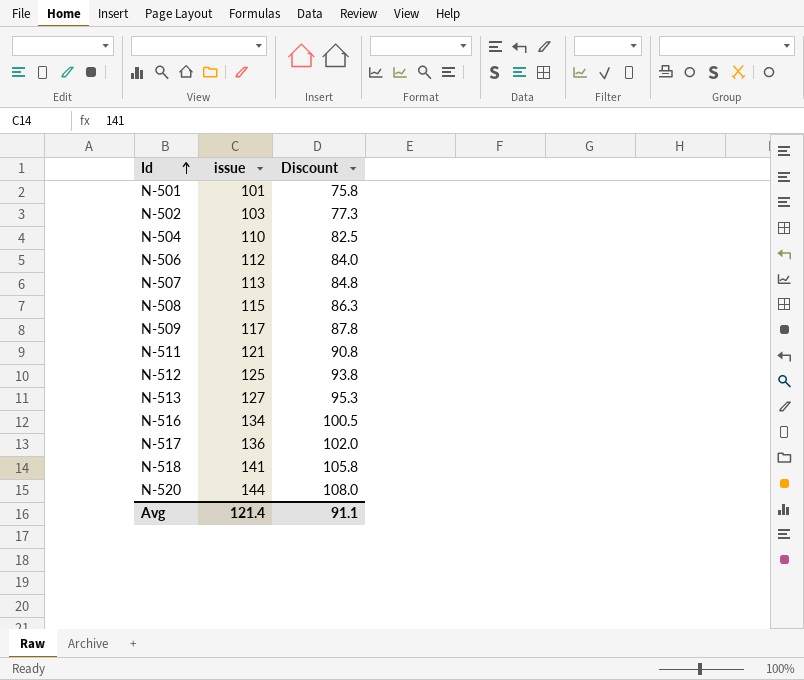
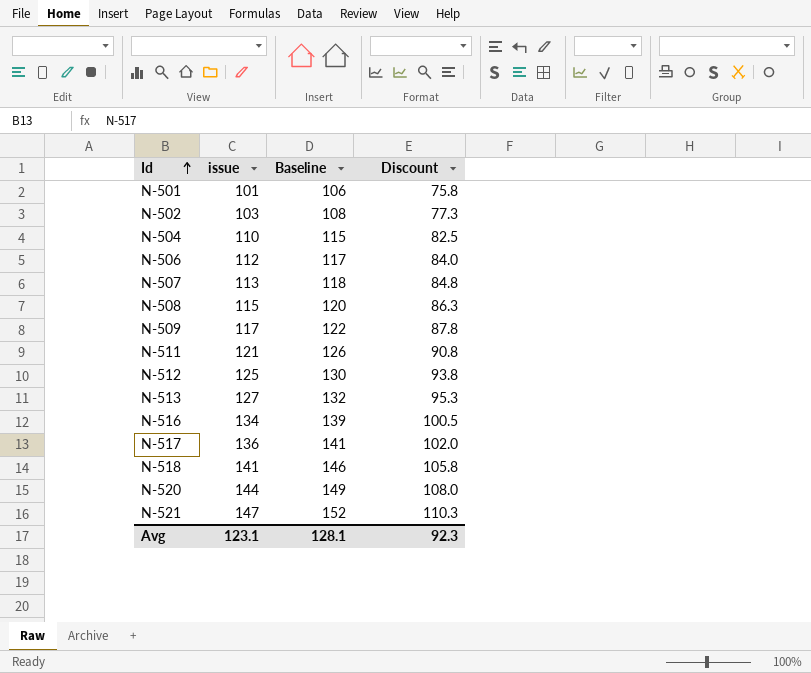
column Baseline | formula: none -> [issue] + 5
row N-521: none -> 147 | 152 | 110.3
Avg | issue: 121.4 -> 123.1
Avg | Discount: 91.1 -> 92.3

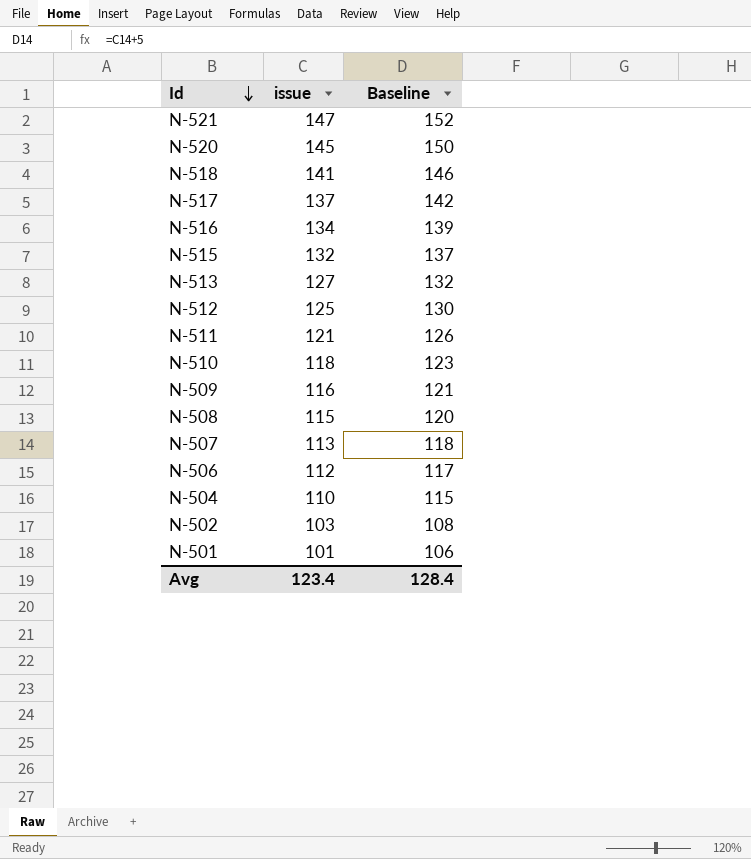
row order: Id ascending -> Id descending
column Discount | formula: [issue] * 0.75 -> none
N-520 | issue: 144 -> 145
N-520 | Baseline: 149 -> 150
N-517 | issue: 136 -> 137
N-517 | Baseline: 141 -> 142
row N-515: none -> 132 | 137
row N-510: none -> 118 | 123
N-509 | issue: 117 -> 116
N-509 | Baseline: 122 -> 121
Avg | issue: 123.1 -> 123.4
Avg | Baseline: 128.1 -> 128.4

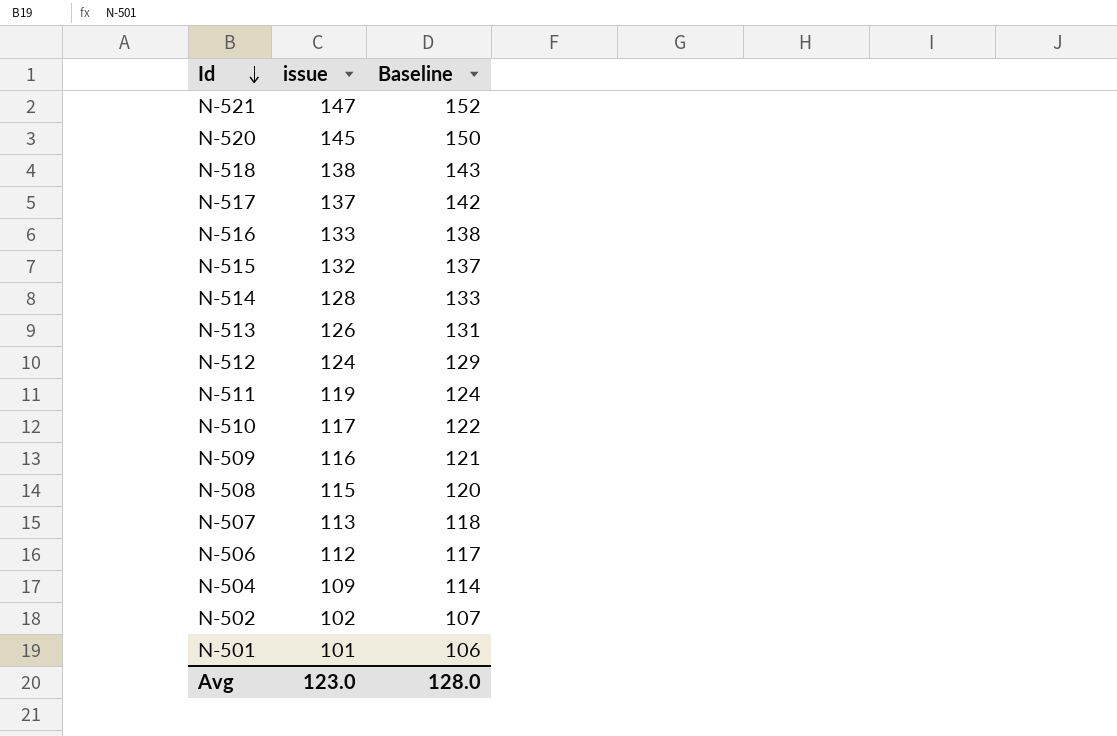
N-518 | issue: 141 -> 138
N-518 | Baseline: 146 -> 143
N-516 | issue: 134 -> 133
N-516 | Baseline: 139 -> 138
row N-514: none -> 128 | 133
N-513 | issue: 127 -> 126
N-513 | Baseline: 132 -> 131
N-512 | issue: 125 -> 124
N-512 | Baseline: 130 -> 129
N-511 | issue: 121 -> 119
N-511 | Baseline: 126 -> 124
N-510 | issue: 118 -> 117
N-510 | Baseline: 123 -> 122
N-504 | issue: 110 -> 109
N-504 | Baseline: 115 -> 114
N-502 | issue: 103 -> 102
N-502 | Baseline: 108 -> 107
Avg | issue: 123.4 -> 123.0
Avg | Baseline: 128.4 -> 128.0

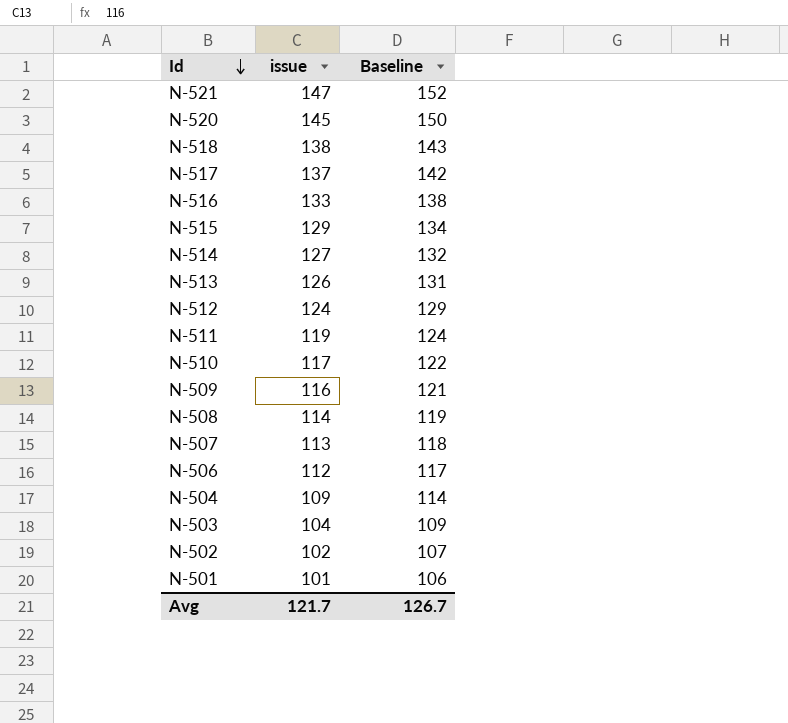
N-515 | issue: 132 -> 129
N-515 | Baseline: 137 -> 134
N-514 | issue: 128 -> 127
N-514 | Baseline: 133 -> 132
N-508 | issue: 115 -> 114
N-508 | Baseline: 120 -> 119
row N-503: none -> 104 | 109
Avg | issue: 123.0 -> 121.7
Avg | Baseline: 128.0 -> 126.7

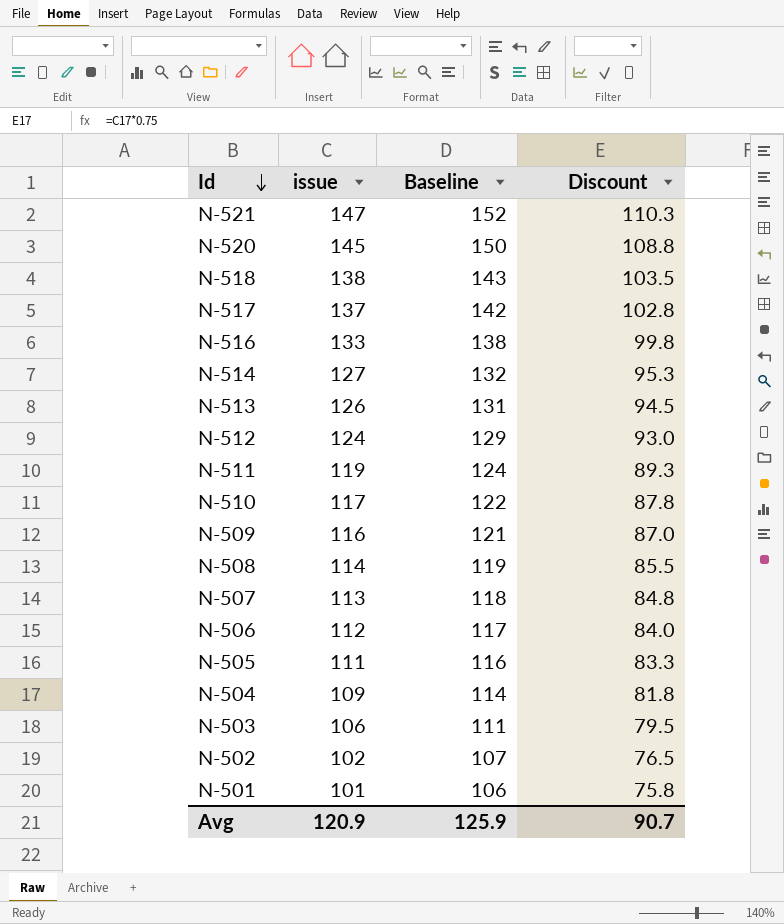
column Discount | formula: none -> [issue] * 0.75
row N-515: 129 | 134 -> none
row N-505: none -> 111 | 116 | 83.3
N-503 | issue: 104 -> 106
N-503 | Baseline: 109 -> 111
Avg | issue: 121.7 -> 120.9
Avg | Baseline: 126.7 -> 125.9

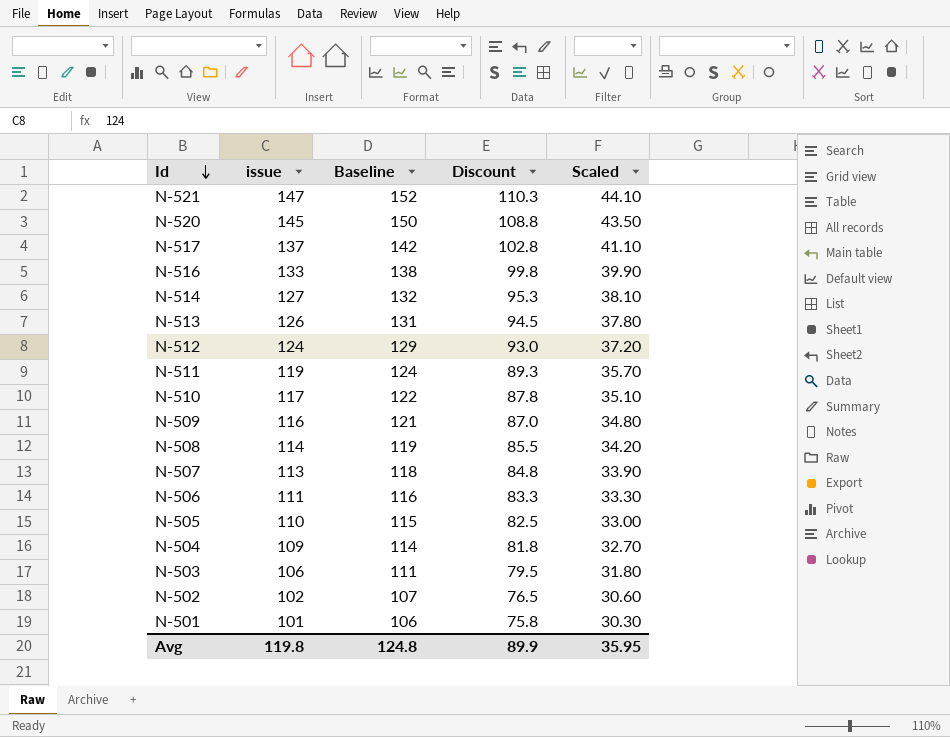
column Scaled | formula: none -> [issue] * 0.3
row N-518: 138 | 143 | 103.5 -> none
N-506 | issue: 112 -> 111
N-506 | Baseline: 117 -> 116
N-506 | Discount: 84.0 -> 83.3
N-505 | issue: 111 -> 110
N-505 | Baseline: 116 -> 115
N-505 | Discount: 83.3 -> 82.5
Avg | issue: 120.9 -> 119.8
Avg | Baseline: 125.9 -> 124.8
Avg | Discount: 90.7 -> 89.9

